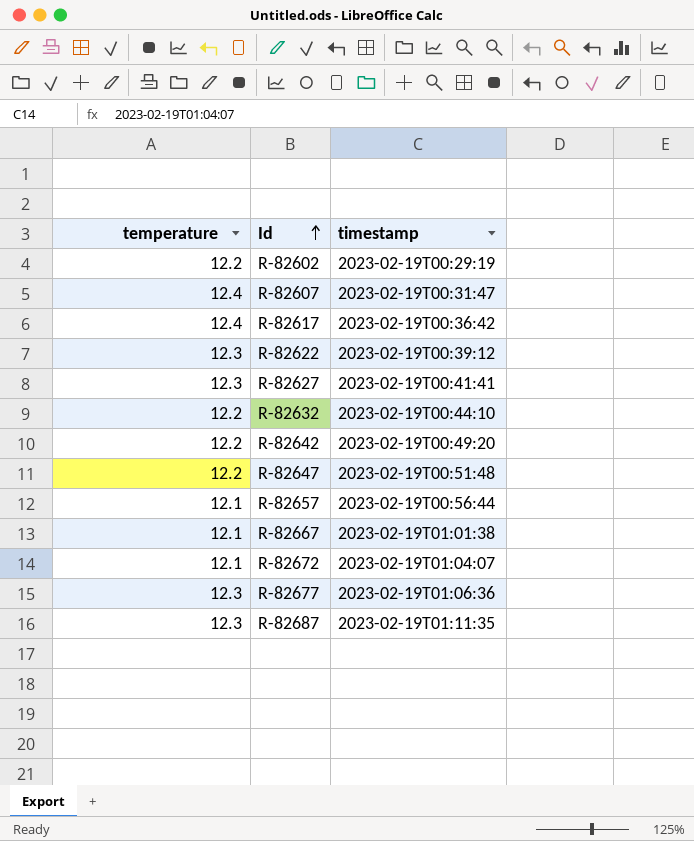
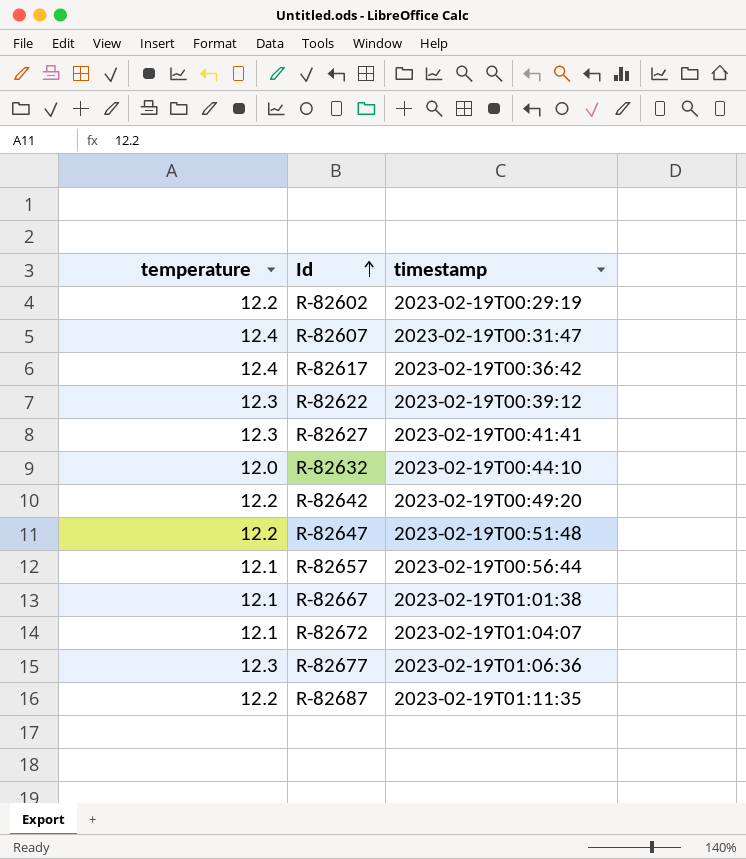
R-82632 | temperature: 12.2 -> 12.0
R-82687 | temperature: 12.3 -> 12.2

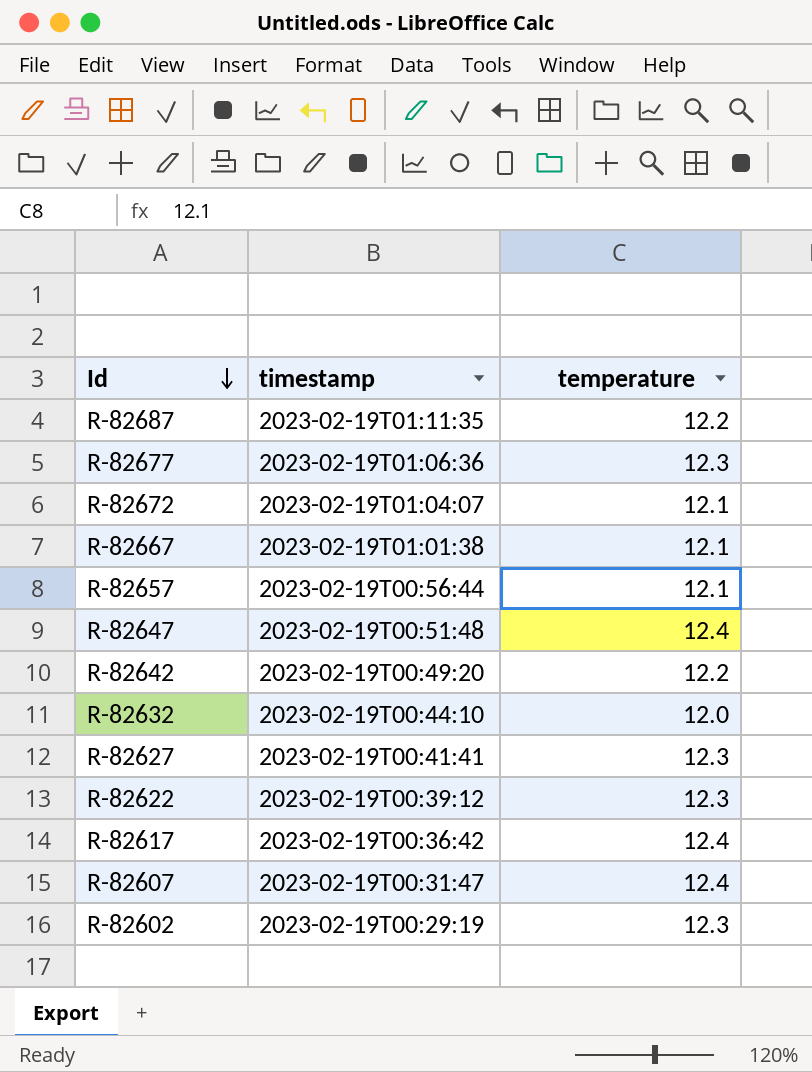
row order: Id ascending -> Id descending
column temperature | position: 1 -> 3
R-82647 | temperature: 12.2 -> 12.4
R-82602 | temperature: 12.2 -> 12.3

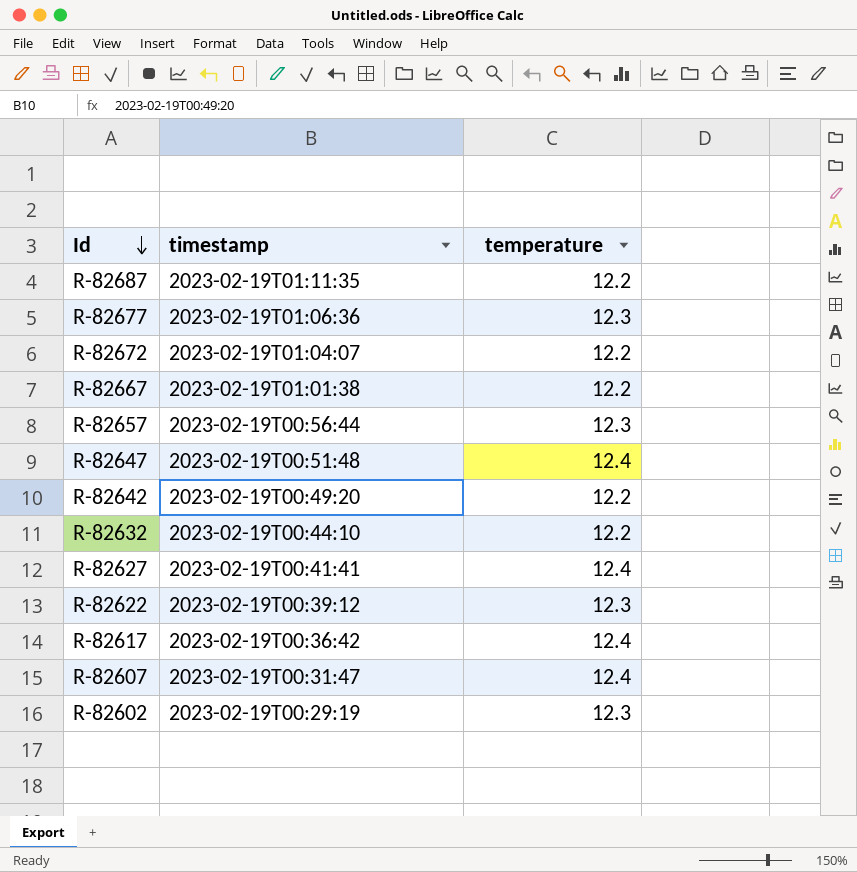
R-82672 | temperature: 12.1 -> 12.2
R-82667 | temperature: 12.1 -> 12.2
R-82657 | temperature: 12.1 -> 12.3
R-82632 | temperature: 12.0 -> 12.2
R-82627 | temperature: 12.3 -> 12.4

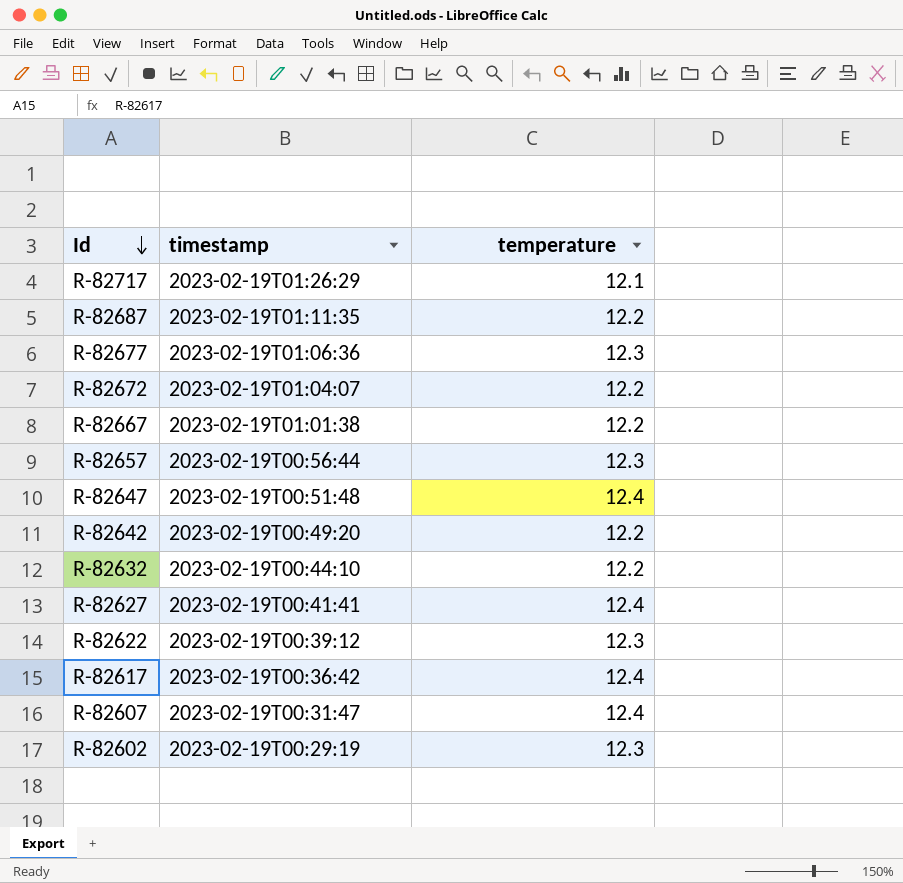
row R-82717: none -> 2023-02-19T01:26:29 | 12.1

